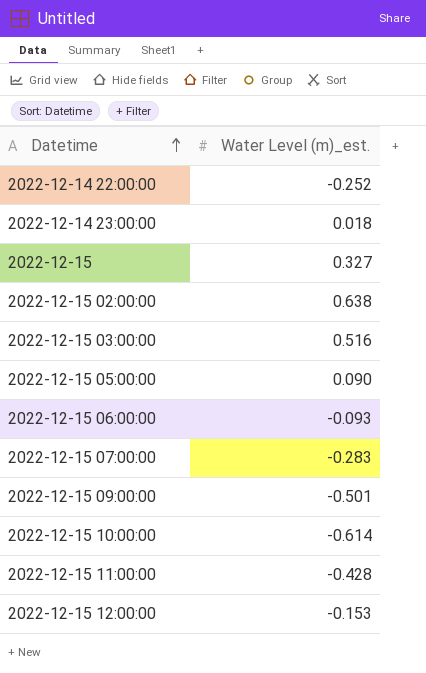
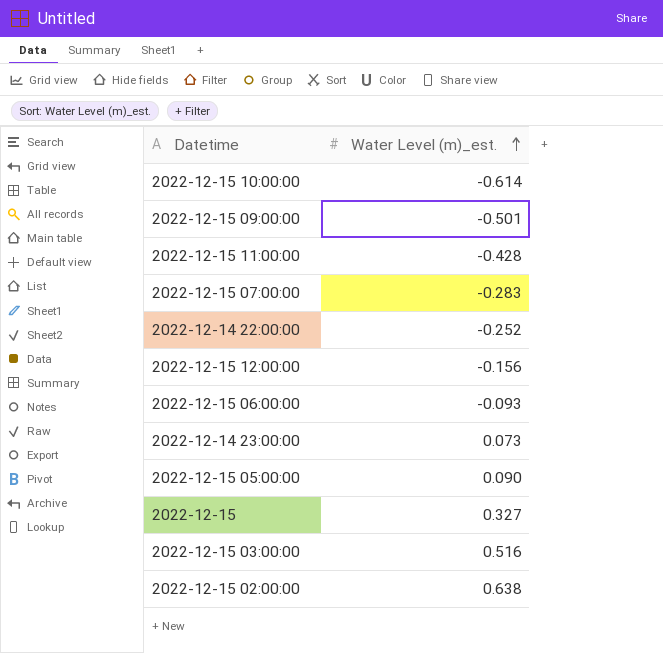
row order: Datetime ascending -> Water Level (m)_est. ascending
2022-12-15 12:00:00 | Water Level (m)_est.: -0.153 -> -0.156
2022-12-14 23:00:00 | Water Level (m)_est.: 0.018 -> 0.073

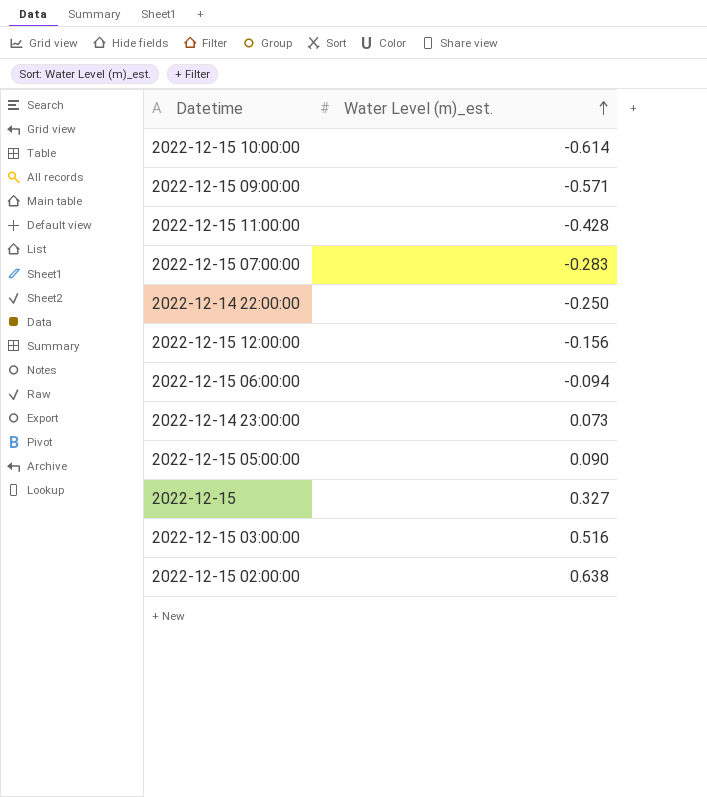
2022-12-15 09:00:00 | Water Level (m)_est.: -0.501 -> -0.571
2022-12-14 22:00:00 | Water Level (m)_est.: -0.252 -> -0.250
2022-12-15 06:00:00 | Water Level (m)_est.: -0.093 -> -0.094

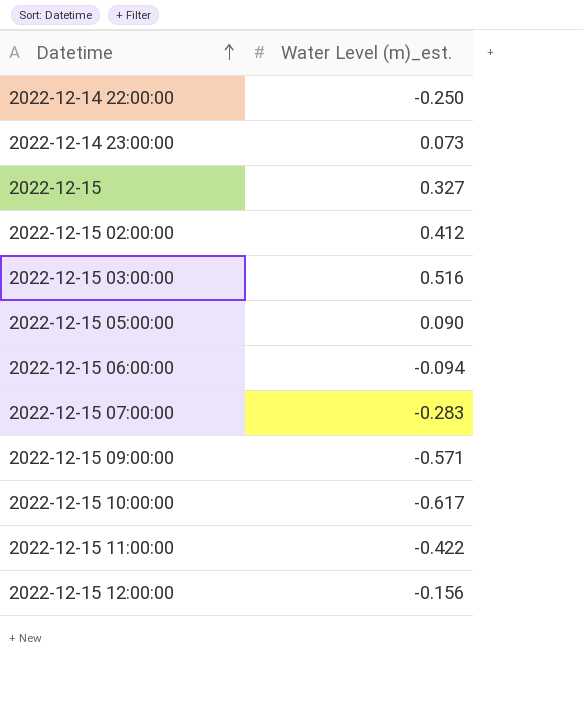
row order: Water Level (m)_est. ascending -> Datetime ascending
2022-12-15 02:00:00 | Water Level (m)_est.: 0.638 -> 0.412
2022-12-15 10:00:00 | Water Level (m)_est.: -0.614 -> -0.617
2022-12-15 11:00:00 | Water Level (m)_est.: -0.428 -> -0.422

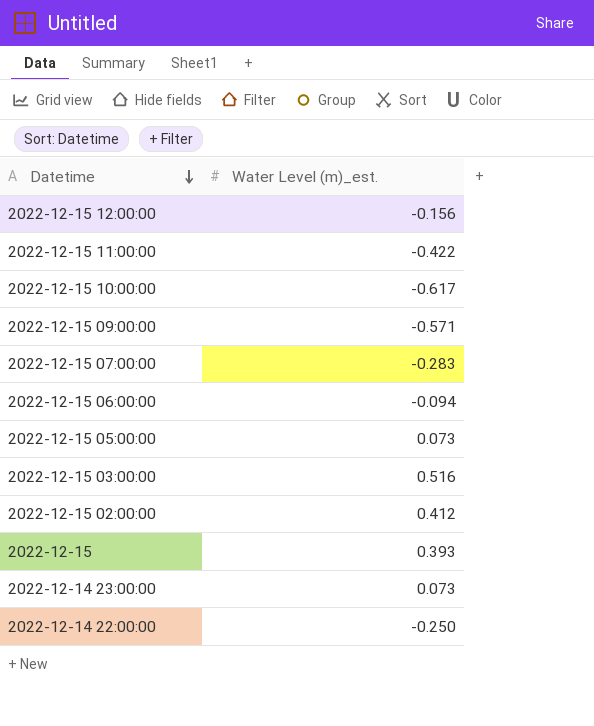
row order: Datetime ascending -> Datetime descending
2022-12-15 05:00:00 | Water Level (m)_est.: 0.090 -> 0.073
2022-12-15 | Water Level (m)_est.: 0.327 -> 0.393

